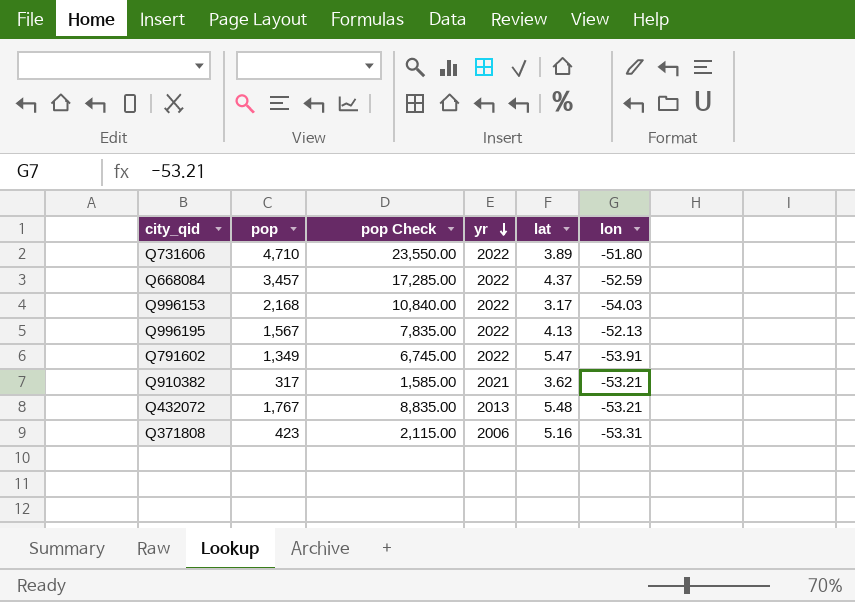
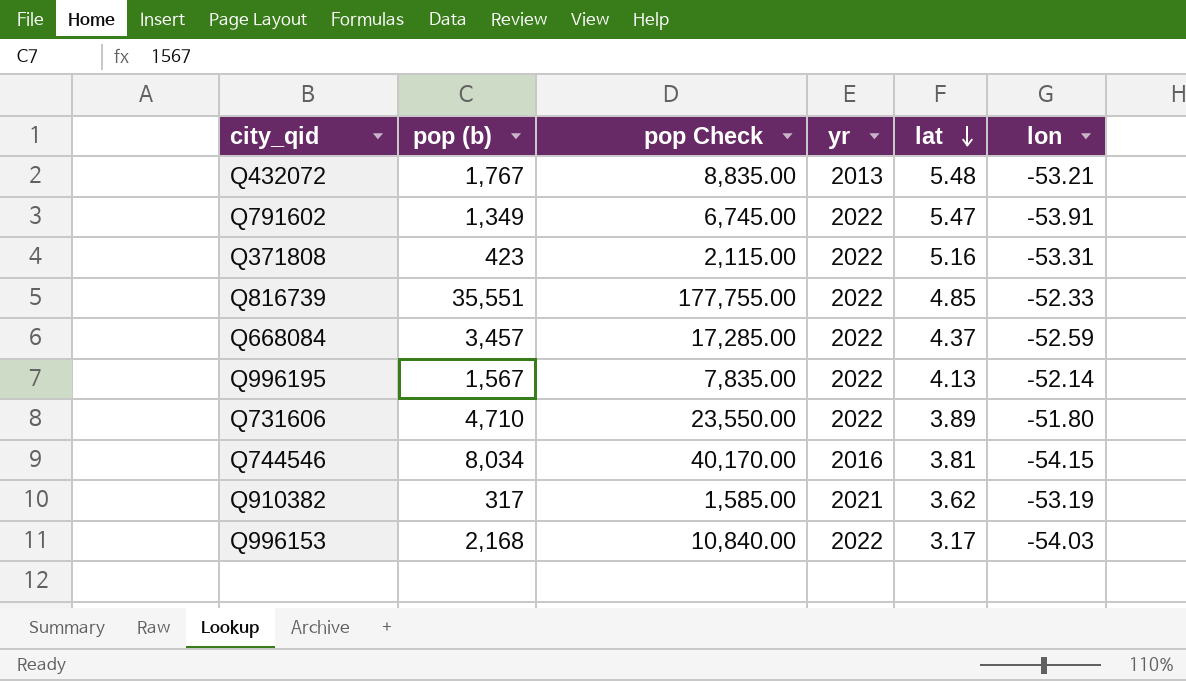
row order: yr descending -> lat descending
column name: pop -> pop (b)
Q371808 | yr: 2006 -> 2022
row Q816739: none -> 35,551 | 177,755.00 | 2022 | 4.85 | -52.33
Q996195 | lon: -52.13 -> -52.14
row Q744546: none -> 8,034 | 40,170.00 | 2016 | 3.81 | -54.15
Q910382 | lon: -53.21 -> -53.19

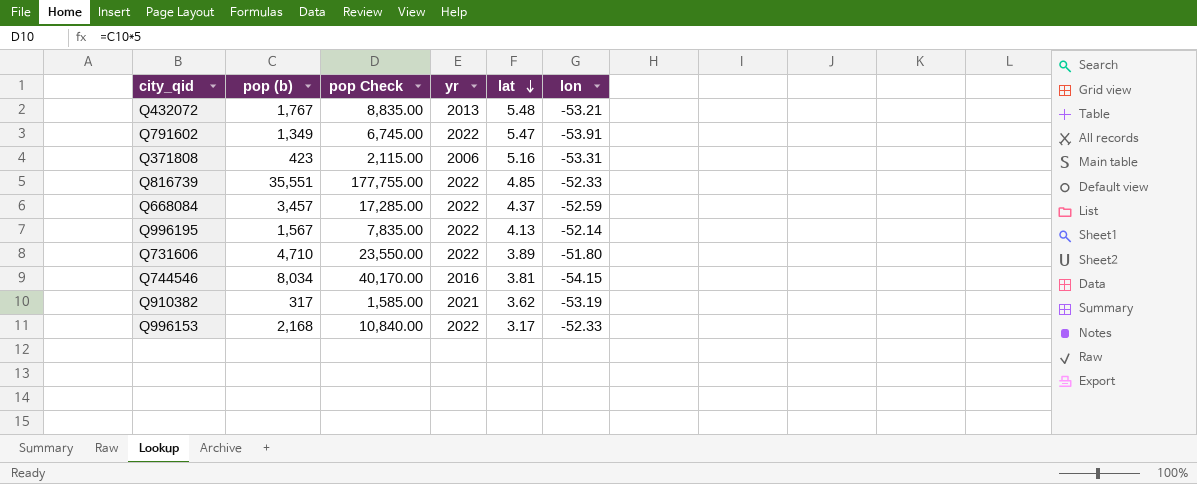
Q371808 | yr: 2022 -> 2006
Q996153 | lon: -54.03 -> -52.33

